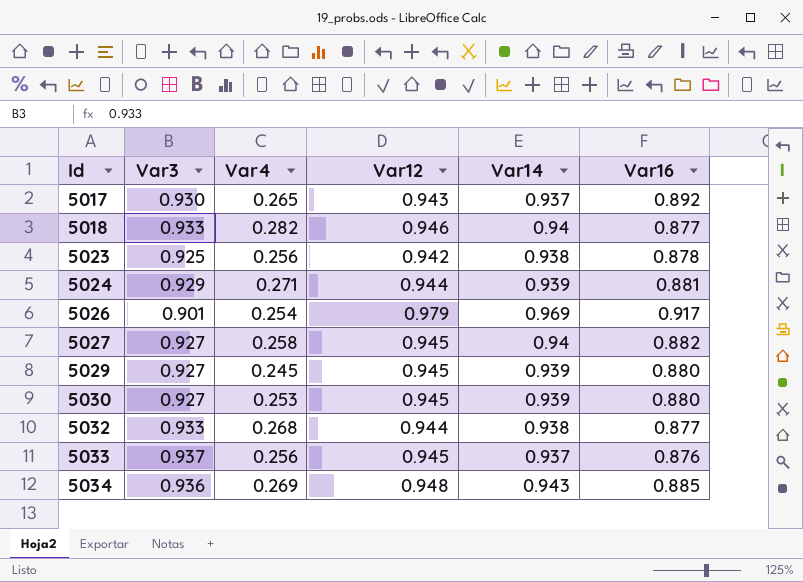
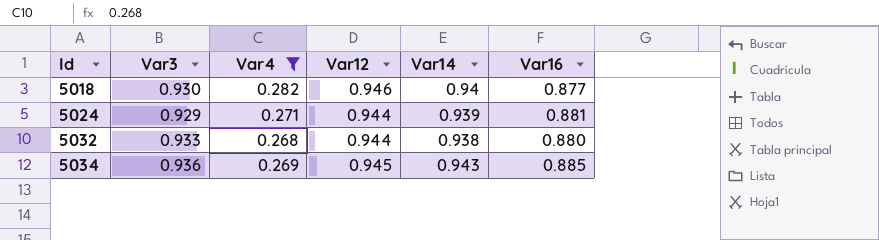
filter: none -> Var4 >= 0.268
5018 | Var3: 0.933 -> 0.930
5032 | Var16: 0.877 -> 0.880
5034 | Var12: 0.948 -> 0.945

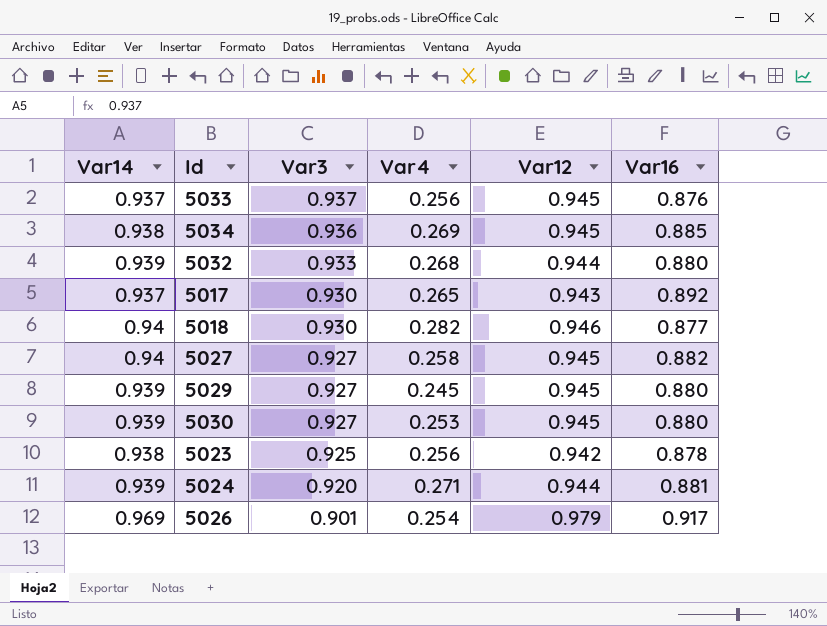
filter: Var4 >= 0.268 -> none
row order: Id ascending -> Var3 descending
column Var14 | position: 5 -> 1
5034 | Var14: 0.943 -> 0.938
5032 | Var14: 0.938 -> 0.939
5024 | Var3: 0.929 -> 0.920

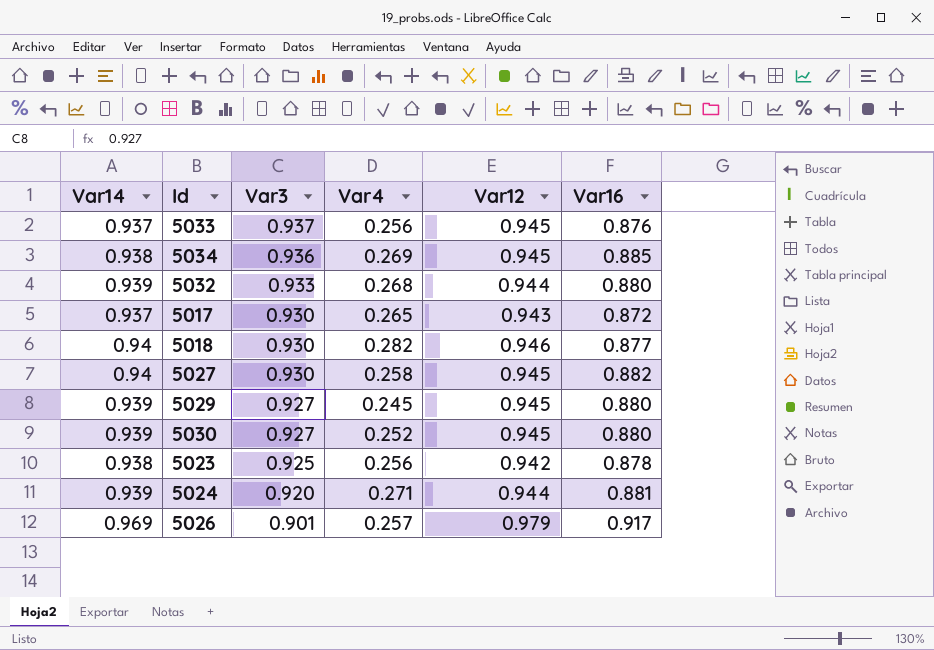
5017 | Var16: 0.892 -> 0.872
5027 | Var3: 0.927 -> 0.930
5030 | Var4: 0.253 -> 0.252
5026 | Var4: 0.254 -> 0.257

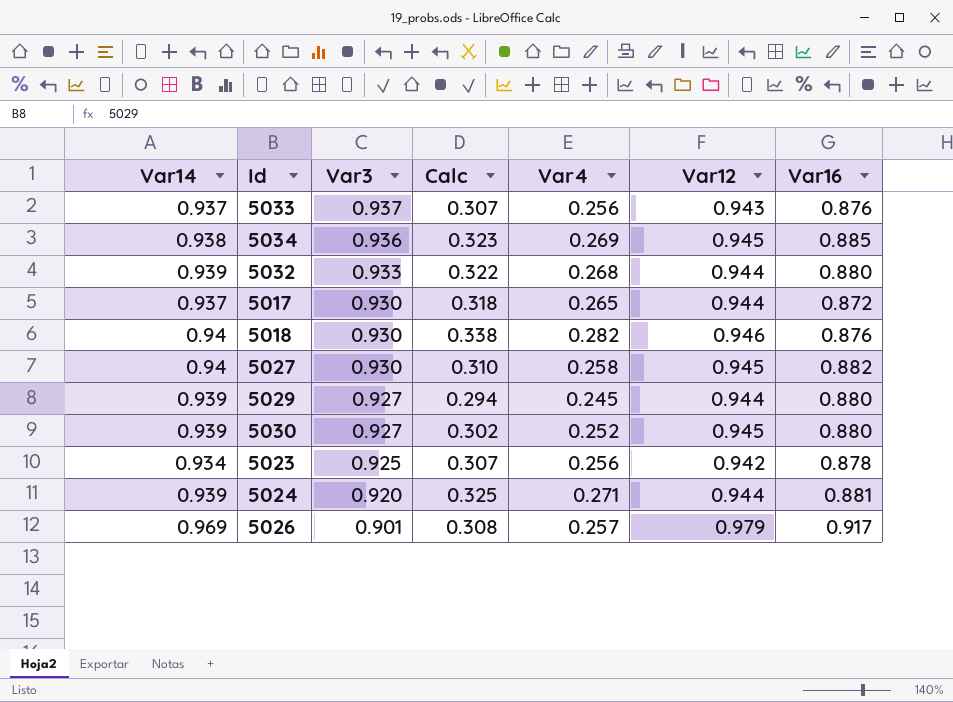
column Calc | formula: none -> [Var4] * 1.2
5033 | Var12: 0.945 -> 0.943
5017 | Var12: 0.943 -> 0.944
5018 | Var16: 0.877 -> 0.876
5029 | Var12: 0.945 -> 0.944
5023 | Var14: 0.938 -> 0.934

